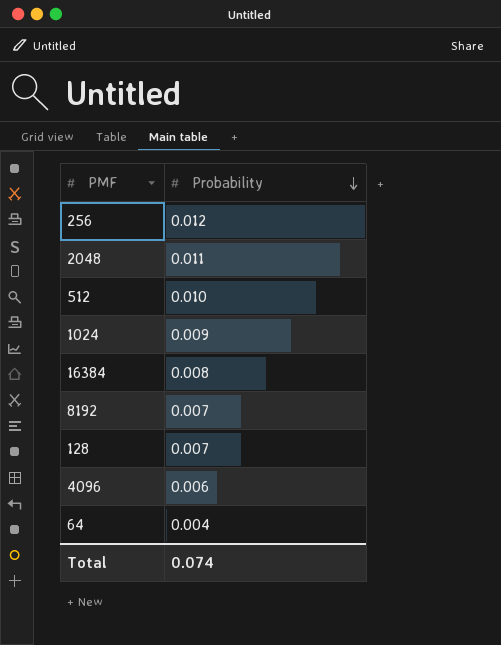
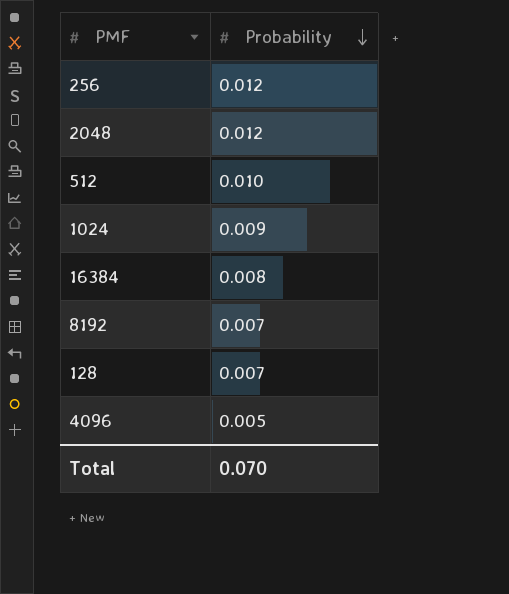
row 64: 0.004 -> none
2048 | Probability: 0.011 -> 0.012
4096 | Probability: 0.006 -> 0.005
Total | Probability: 0.074 -> 0.070

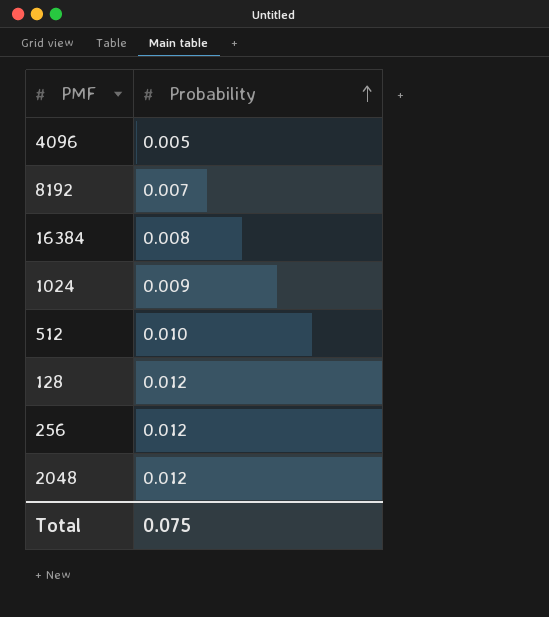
row order: Probability descending -> Probability ascending
128 | Probability: 0.007 -> 0.012
Total | Probability: 0.070 -> 0.075

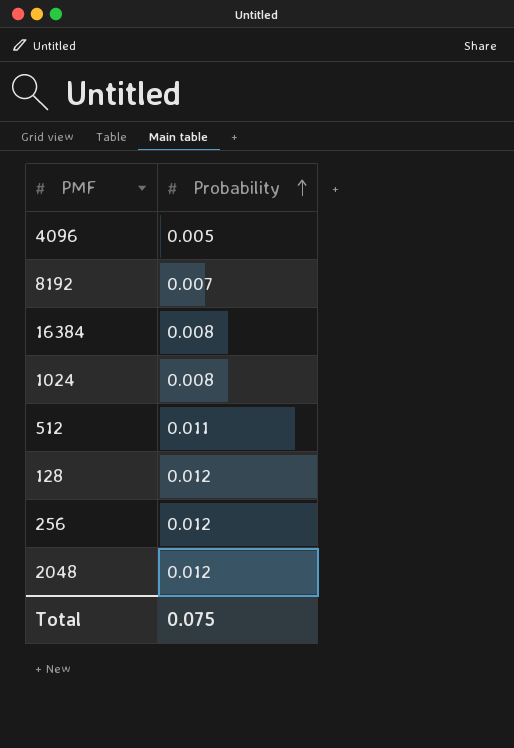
1024 | Probability: 0.009 -> 0.008
512 | Probability: 0.010 -> 0.011

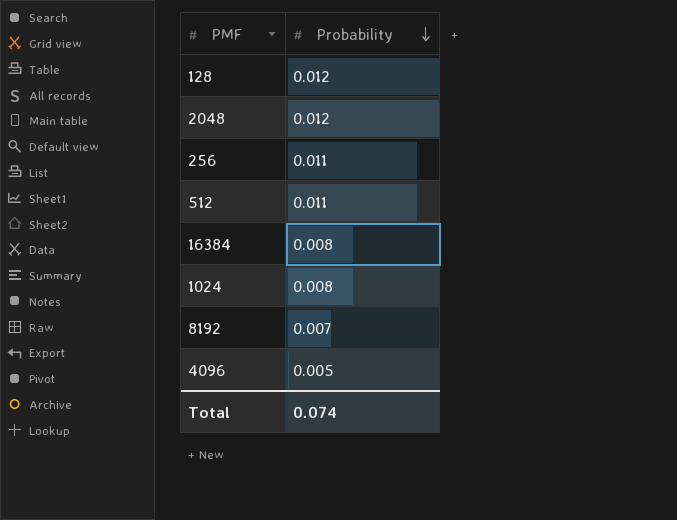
row order: Probability ascending -> Probability descending
256 | Probability: 0.012 -> 0.011
Total | Probability: 0.075 -> 0.074

